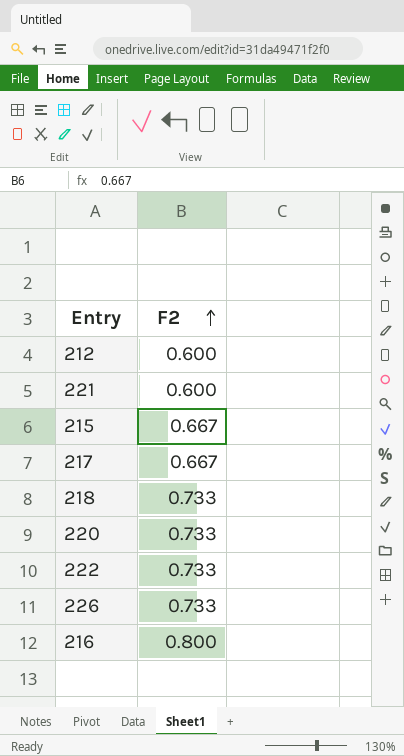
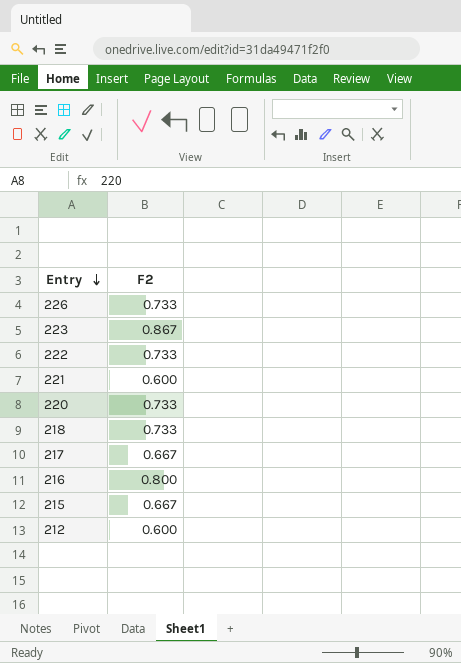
row order: F2 ascending -> Entry descending
row 223: none -> 0.867

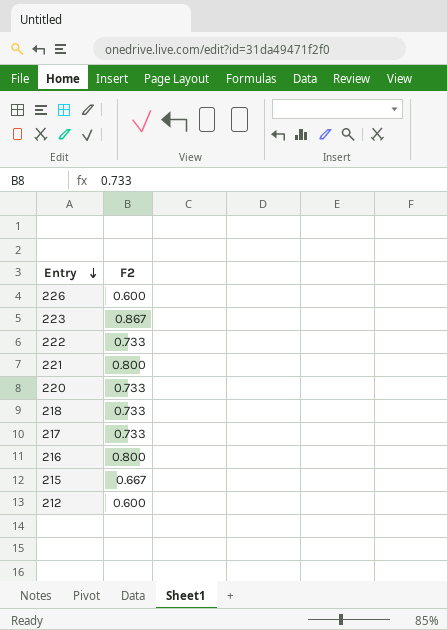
226 | F2: 0.733 -> 0.600
221 | F2: 0.600 -> 0.800
217 | F2: 0.667 -> 0.733

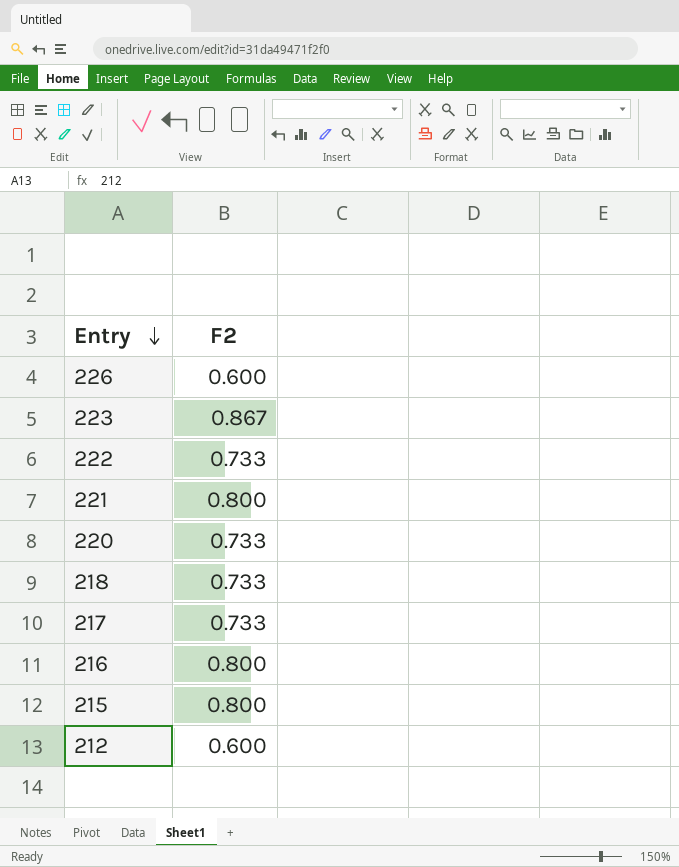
215 | F2: 0.667 -> 0.800

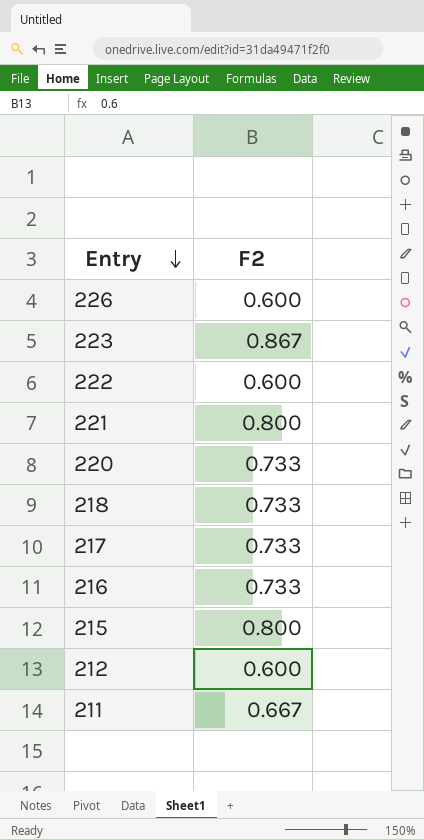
222 | F2: 0.733 -> 0.600
216 | F2: 0.800 -> 0.733
row 211: none -> 0.667

